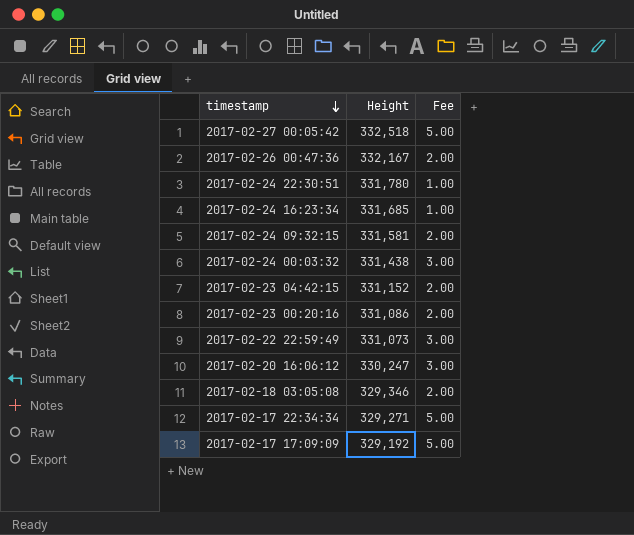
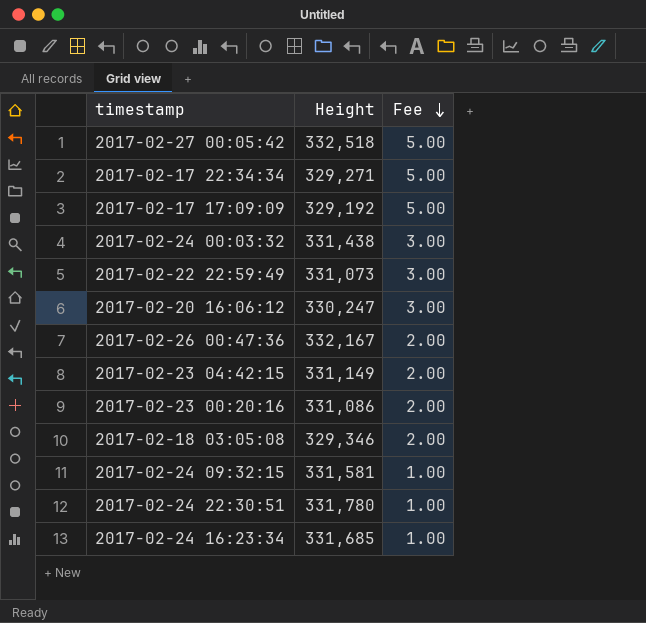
row order: timestamp descending -> Fee descending
2017-02-23 04:42:15 | Height: 331,152 -> 331,149
2017-02-24 09:32:15 | Fee: 2.00 -> 1.00

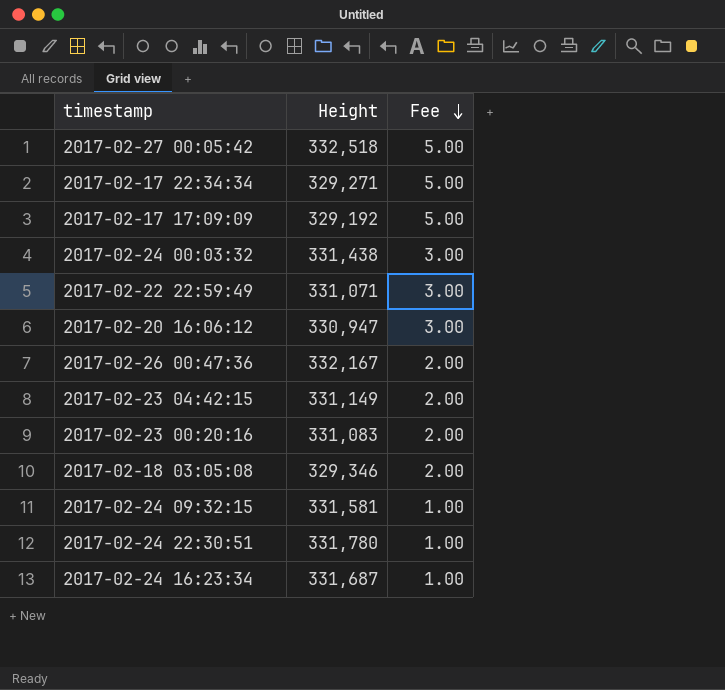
2017-02-22 22:59:49 | Height: 331,073 -> 331,071
2017-02-20 16:06:12 | Height: 330,247 -> 330,947
2017-02-23 00:20:16 | Height: 331,086 -> 331,083
2017-02-24 16:23:34 | Height: 331,685 -> 331,687

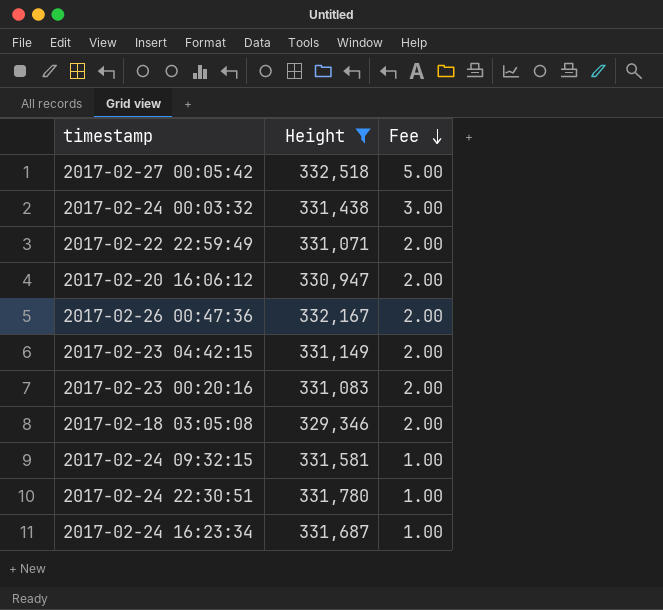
filter: none -> Height >= 329,346
2017-02-22 22:59:49 | Fee: 3.00 -> 2.00
2017-02-20 16:06:12 | Fee: 3.00 -> 2.00

